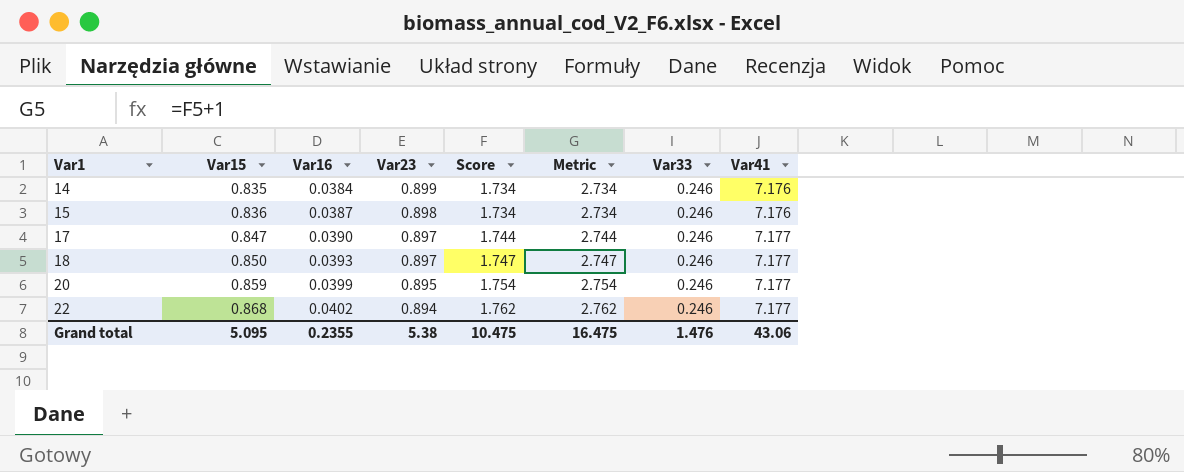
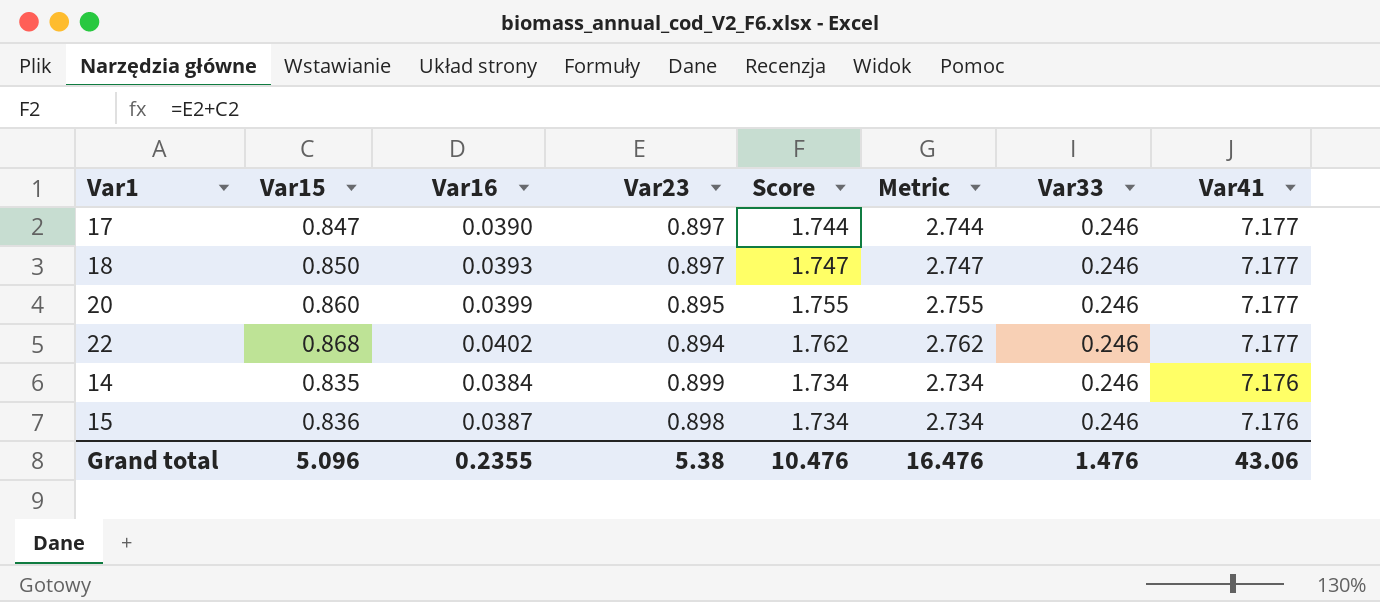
row order: Var1 ascending -> Var41 descending
20 | Var15: 0.859 -> 0.860
20 | Score: 1.754 -> 1.755
20 | Metric: 2.754 -> 2.755
Grand total | Var15: 5.095 -> 5.096
Grand total | Score: 10.475 -> 10.476
Grand total | Metric: 16.475 -> 16.476

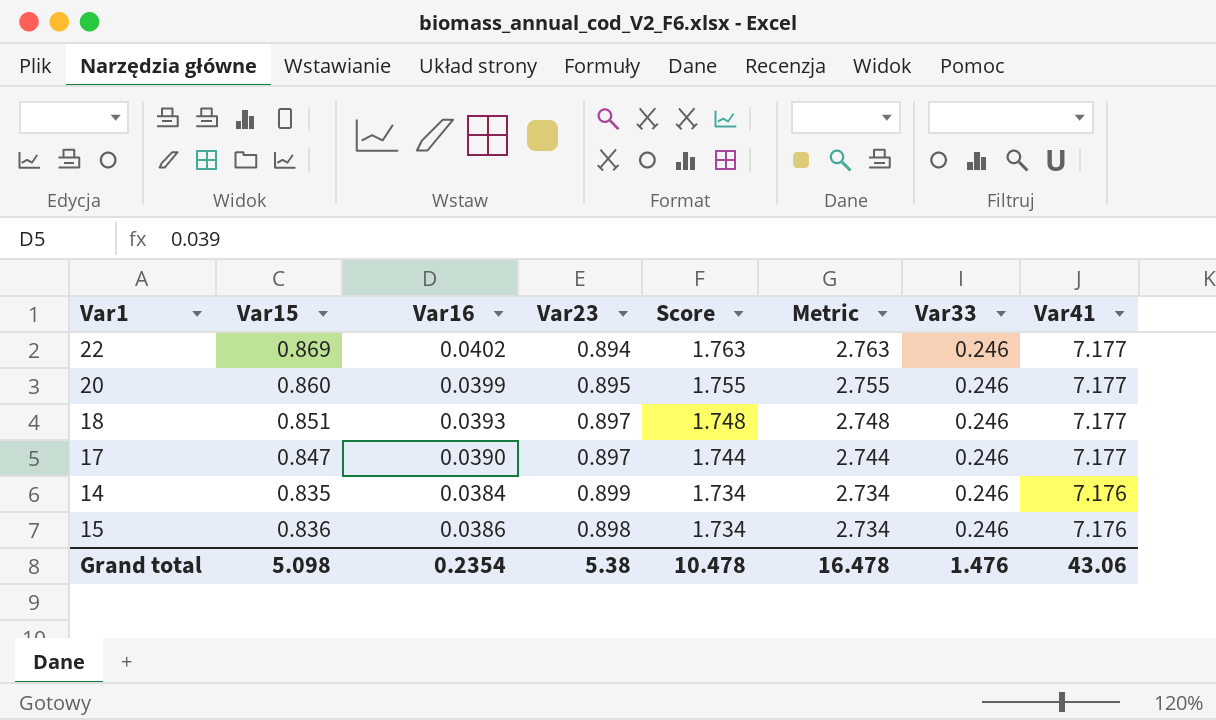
row order: Var41 descending -> Score descending
22 | Var15: 0.868 -> 0.869
22 | Score: 1.762 -> 1.763
22 | Metric: 2.762 -> 2.763
18 | Var15: 0.850 -> 0.851
18 | Score: 1.747 -> 1.748
18 | Metric: 2.747 -> 2.748
15 | Var16: 0.0387 -> 0.0386
Grand total | Var15: 5.096 -> 5.098
Grand total | Var16: 0.2355 -> 0.2354
Grand total | Score: 10.476 -> 10.478
Grand total | Metric: 16.476 -> 16.478

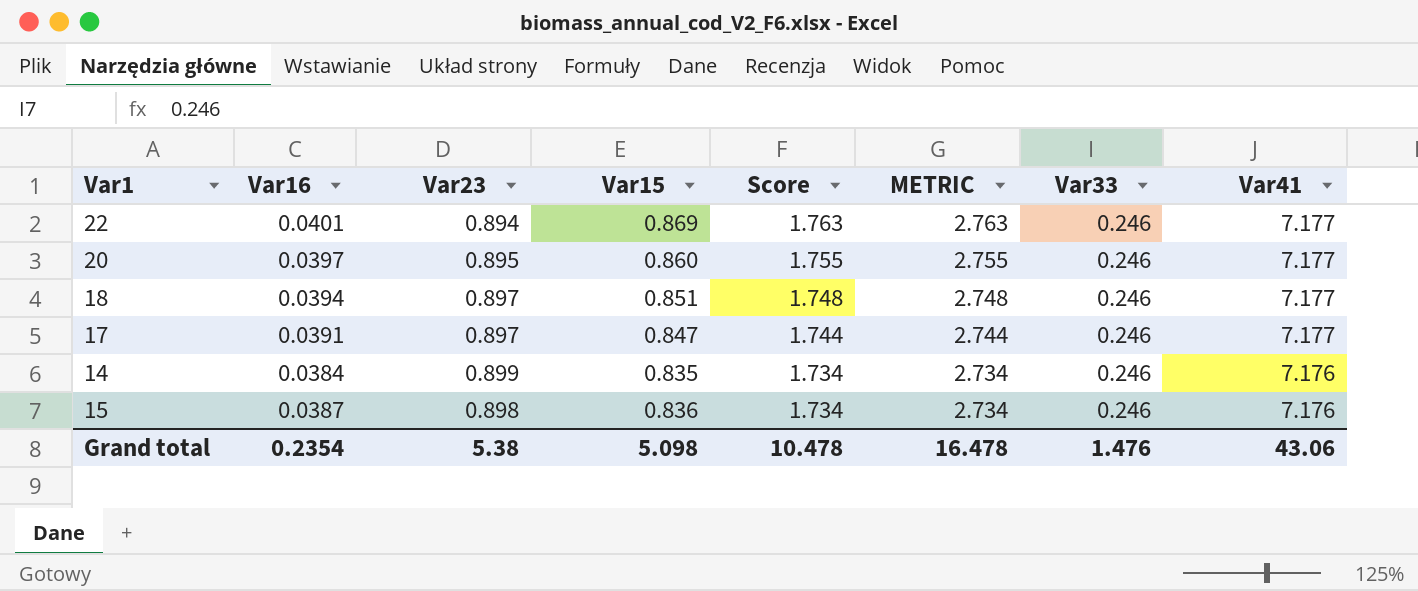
column Var15 | position: 2 -> 4
column name: Metric -> METRIC
22 | Var16: 0.0402 -> 0.0401
20 | Var16: 0.0399 -> 0.0397
18 | Var16: 0.0393 -> 0.0394
17 | Var16: 0.0390 -> 0.0391
15 | Var16: 0.0386 -> 0.0387

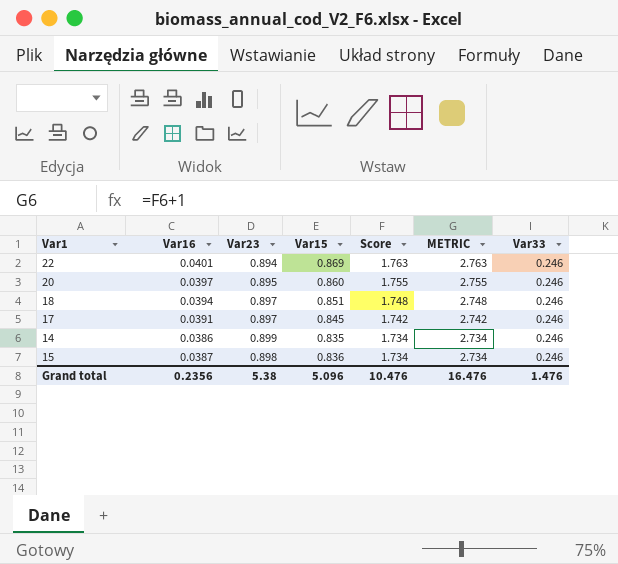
column Var41 | position: 8 -> none
17 | Var15: 0.847 -> 0.845
17 | Score: 1.744 -> 1.742
17 | METRIC: 2.744 -> 2.742
14 | Var16: 0.0384 -> 0.0386
Grand total | Var16: 0.2354 -> 0.2356
Grand total | Var15: 5.098 -> 5.096
Grand total | Score: 10.478 -> 10.476
Grand total | METRIC: 16.478 -> 16.476

